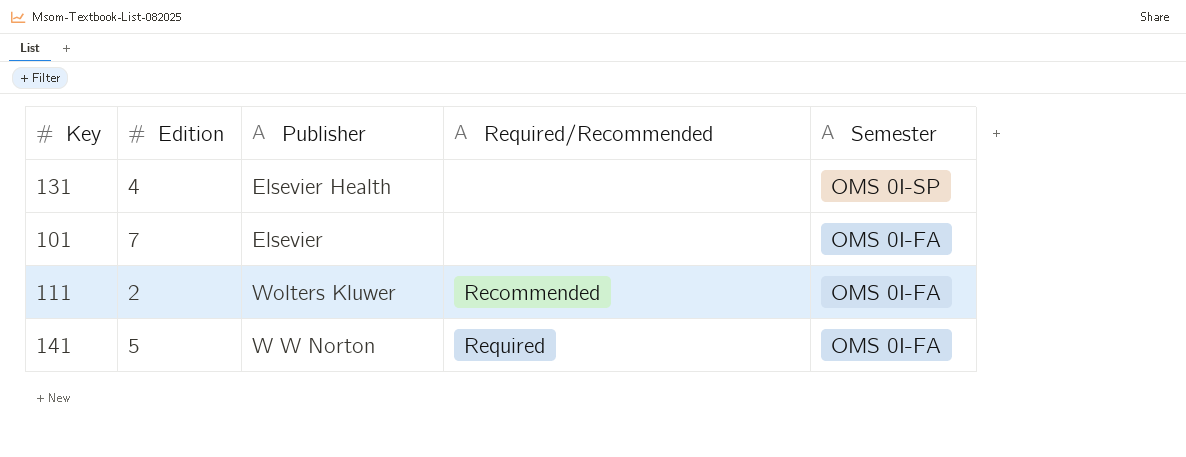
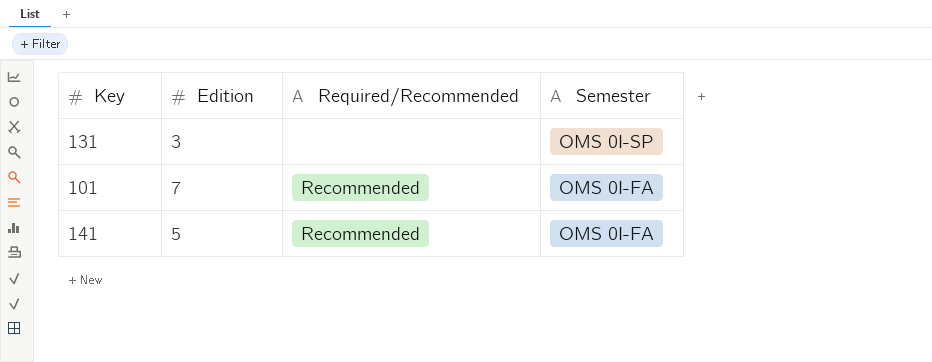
column Publisher | position: 3 -> none
row 111: 2 | Wolters Kluwer | Recommended | OMS 0I-FA -> none
131 | Edition: 4 -> 3
101 | Required/Recommended: none -> Recommended
141 | Required/Recommended: Required -> Recommended

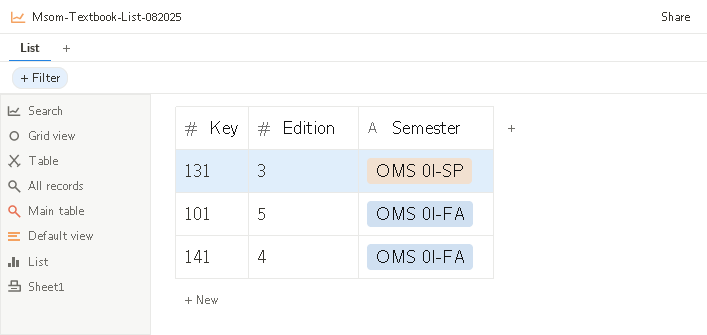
column Required/Recommended | position: 3 -> none
101 | Edition: 7 -> 5
141 | Edition: 5 -> 4

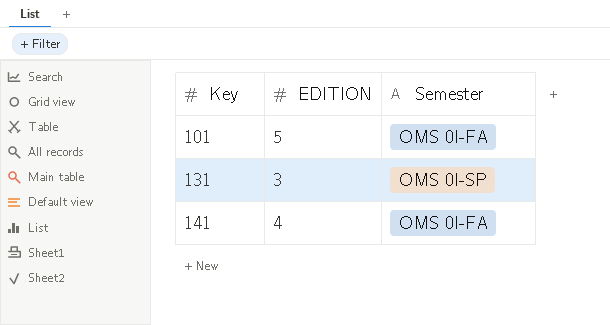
row order: Semester descending -> Key ascending
column name: Edition -> EDITION

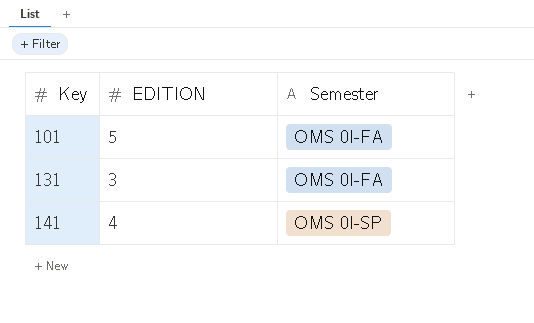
131 | Semester: OMS 0I-SP -> OMS 0I-FA
141 | Semester: OMS 0I-FA -> OMS 0I-SP

